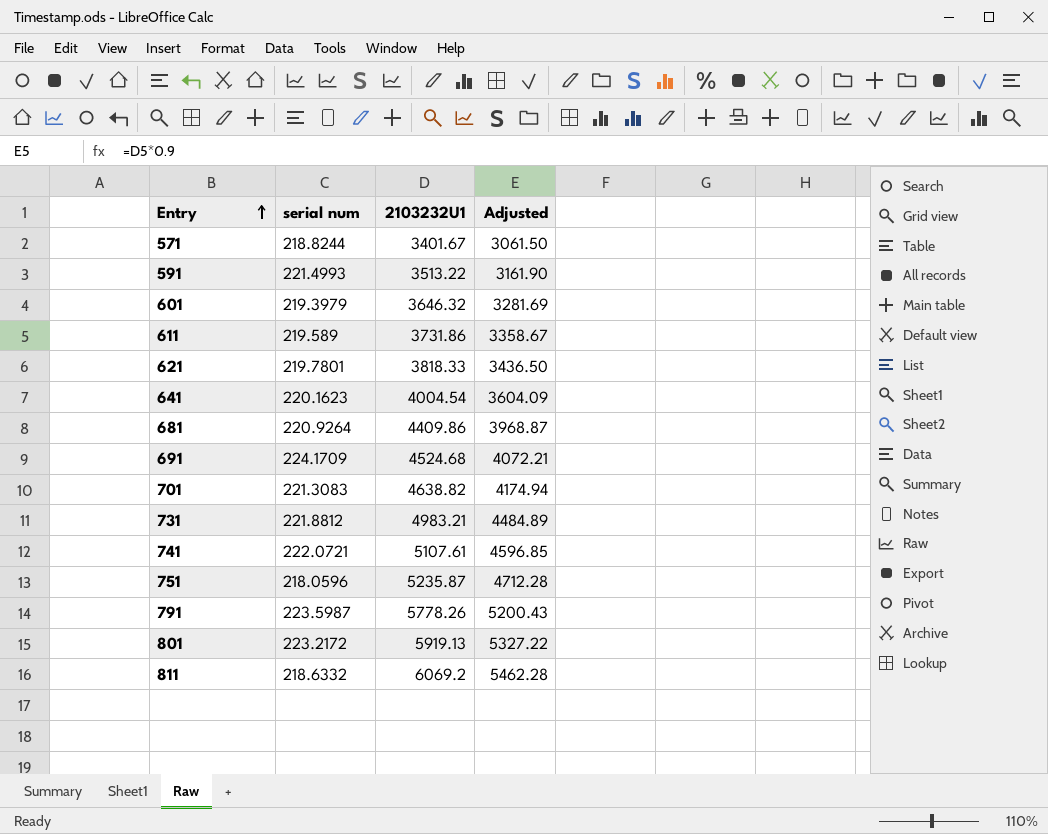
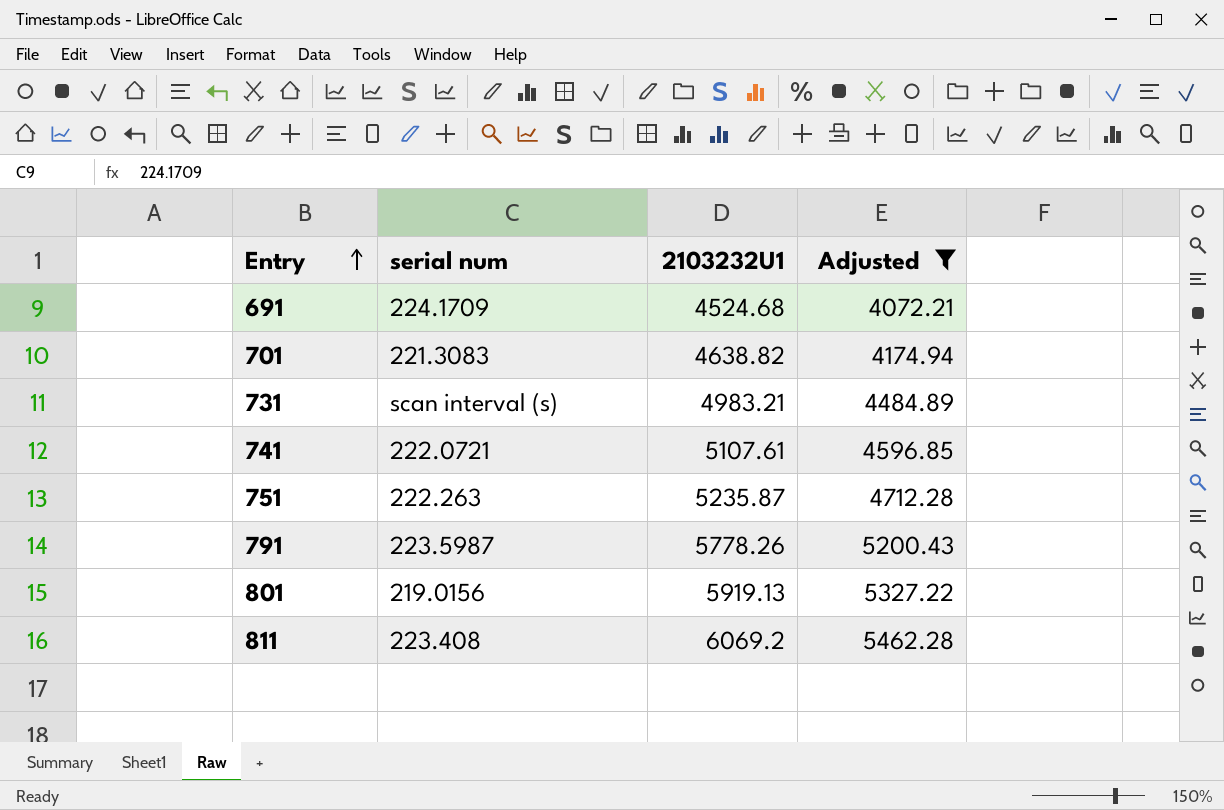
filter: none -> Adjusted >= 4072.21
731 | serial num: 221.8812 -> scan interval (s)
751 | serial num: 218.0596 -> 222.263
801 | serial num: 223.2172 -> 219.0156
811 | serial num: 218.6332 -> 223.408

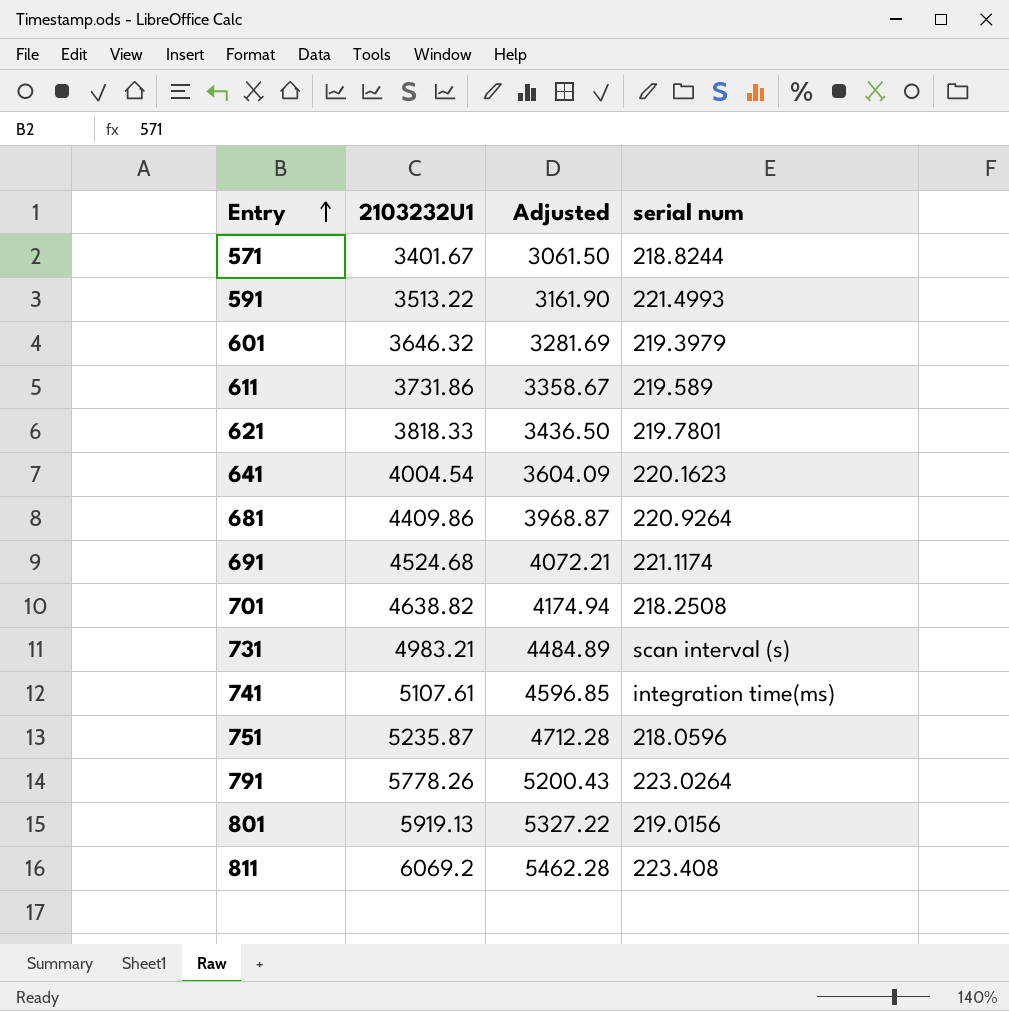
filter: Adjusted >= 4072.21 -> none
column serial num | position: 2 -> 4
691 | serial num: 224.1709 -> 221.1174
701 | serial num: 221.3083 -> 218.2508
741 | serial num: 222.0721 -> integration time(ms)
751 | serial num: 222.263 -> 218.0596
791 | serial num: 223.5987 -> 223.0264

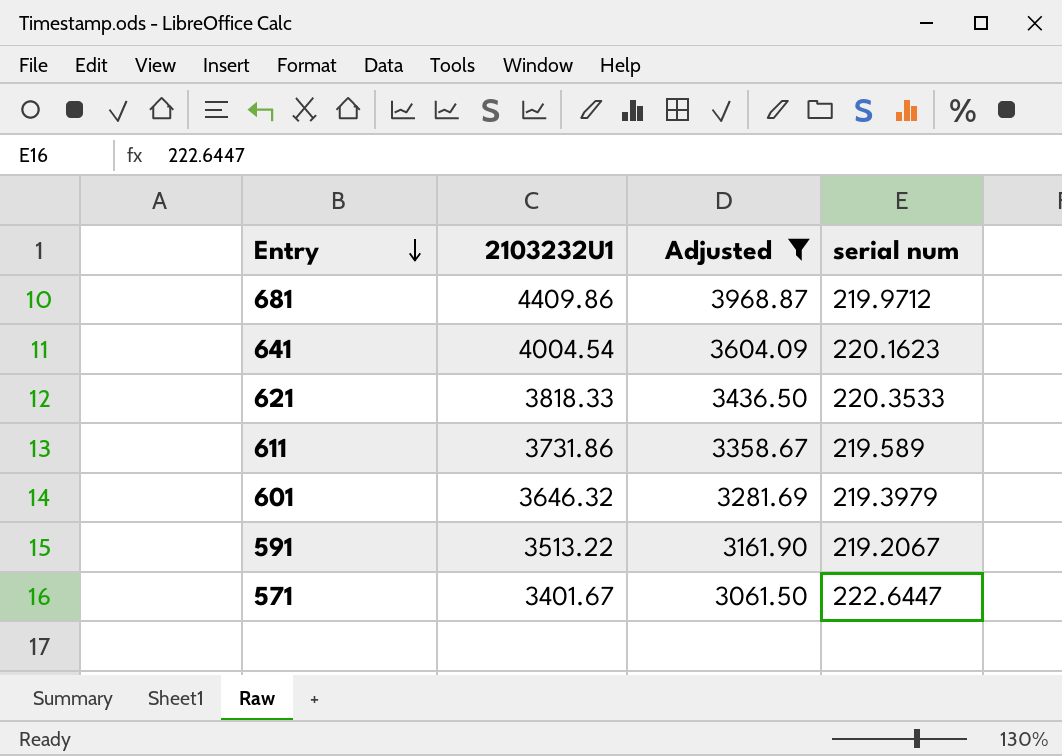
filter: none -> Adjusted <= 3968.87
row order: Entry ascending -> Entry descending
681 | serial num: 220.9264 -> 219.9712
621 | serial num: 219.7801 -> 220.3533
591 | serial num: 221.4993 -> 219.2067
571 | serial num: 218.8244 -> 222.6447

